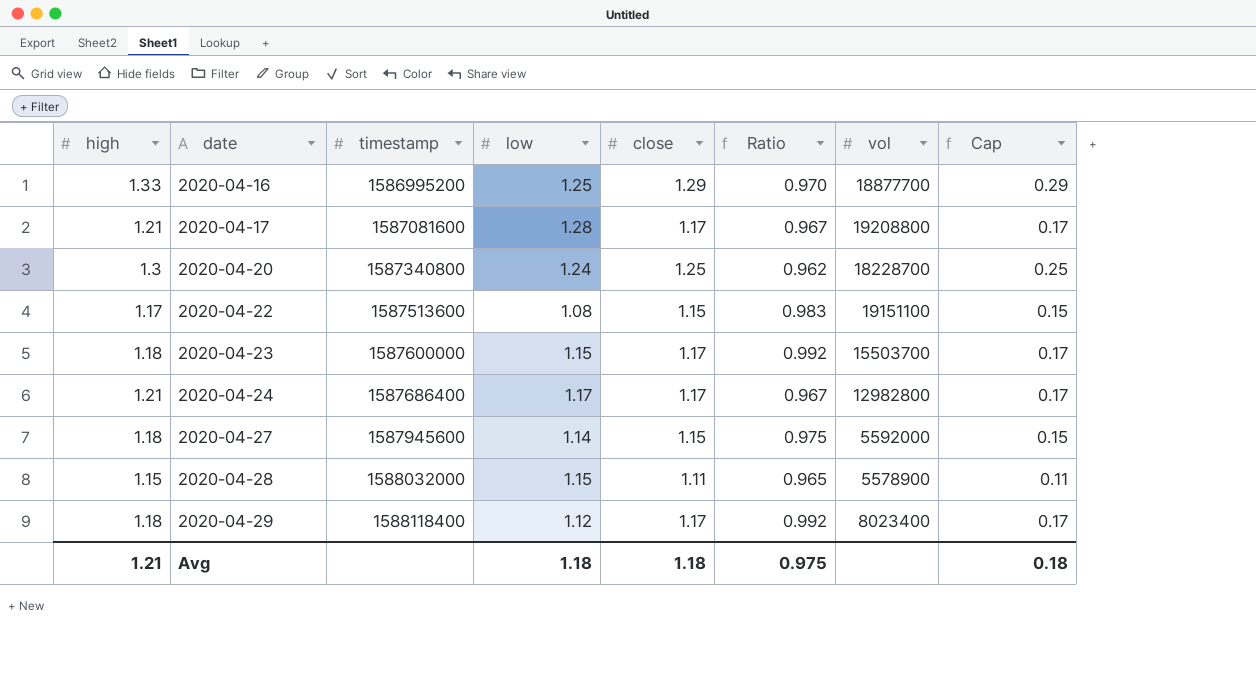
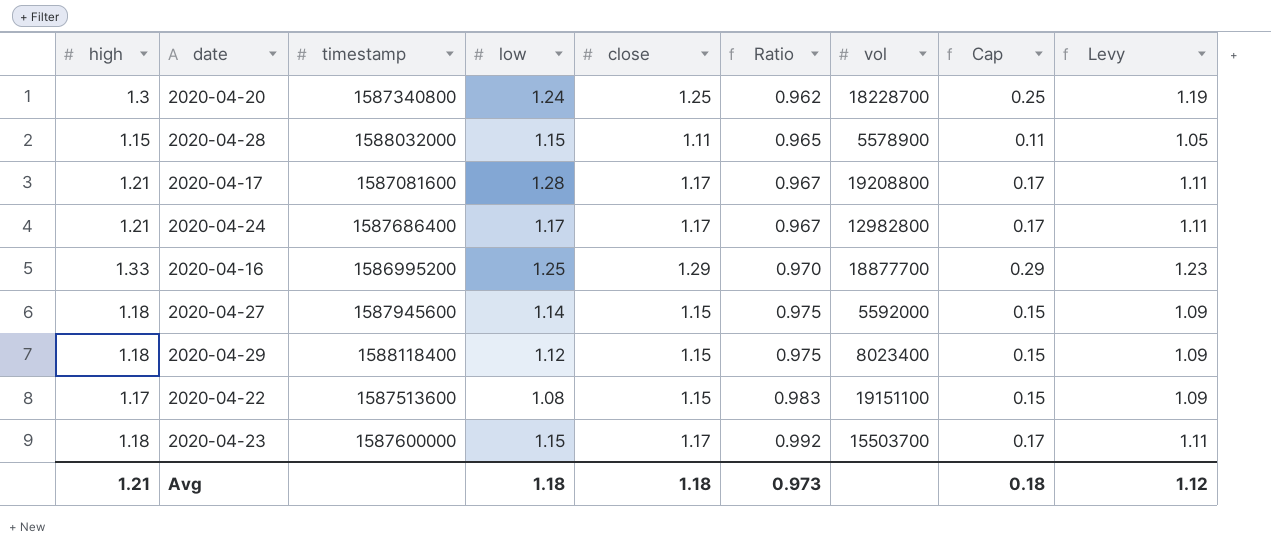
row order: date ascending -> Ratio ascending
column Levy | formula: none -> [close] * 0.95
2020-04-29 | close: 1.17 -> 1.15
2020-04-29 | Ratio: 0.992 -> 0.975
2020-04-29 | Cap: 0.17 -> 0.15
Avg | Ratio: 0.975 -> 0.973

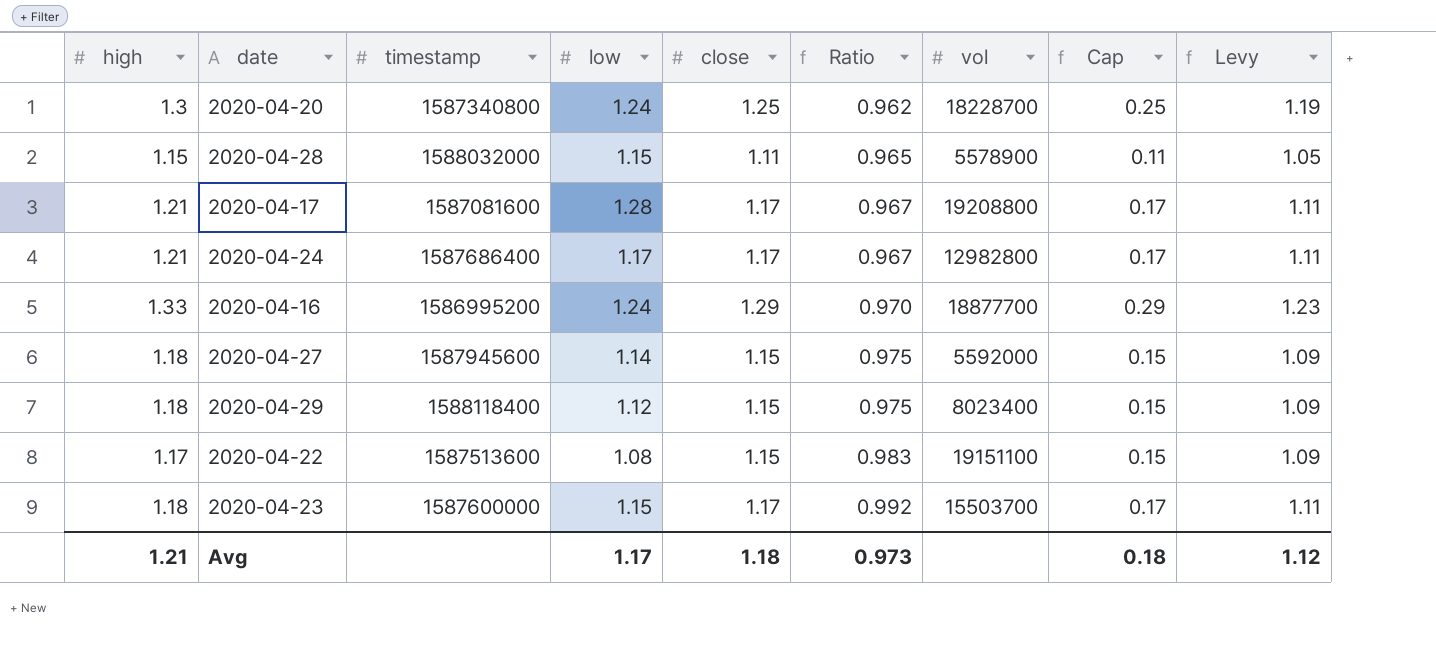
2020-04-16 | low: 1.25 -> 1.24
Avg | low: 1.18 -> 1.17

